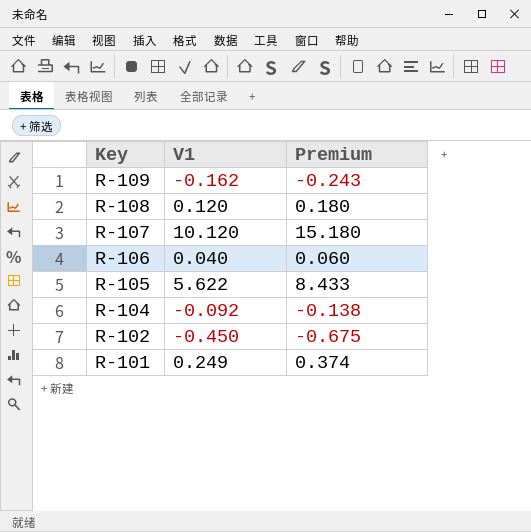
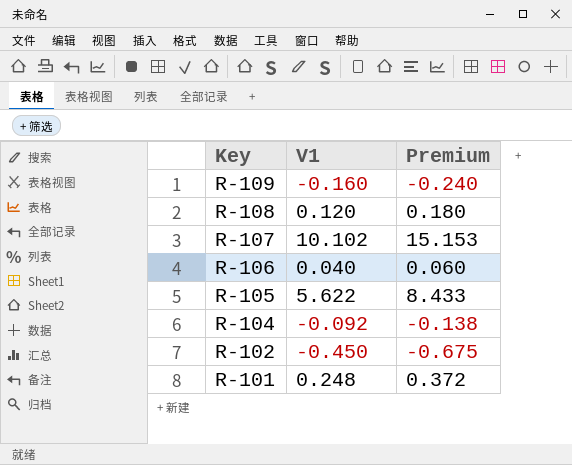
R-109 | V1: -0.162 -> -0.160
R-109 | Premium: -0.243 -> -0.240
R-107 | V1: 10.120 -> 10.102
R-107 | Premium: 15.180 -> 15.153
R-101 | V1: 0.249 -> 0.248
R-101 | Premium: 0.374 -> 0.372

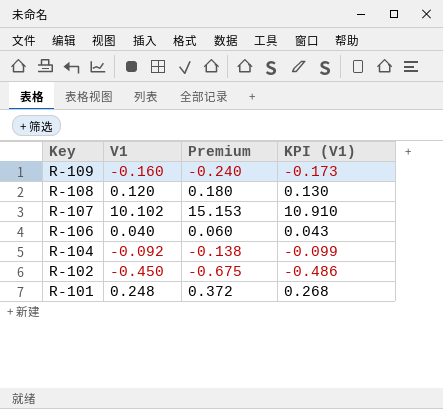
column KPI (V1) | formula: none -> [V1] * 1.08
row R-105: 5.622 | 8.433 -> none

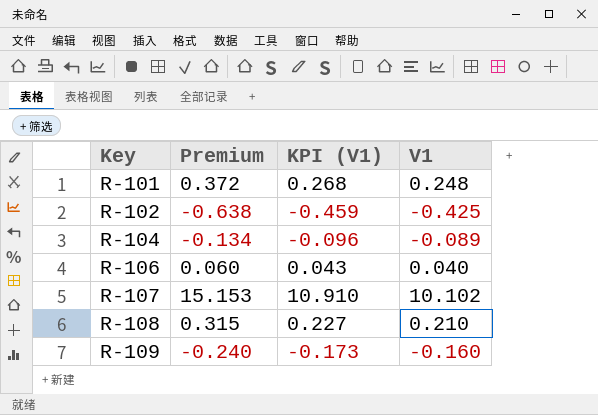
row order: Key descending -> Key ascending
column V1 | position: 2 -> 4
R-102 | Premium: -0.675 -> -0.638
R-102 | KPI (V1): -0.486 -> -0.459
R-102 | V1: -0.450 -> -0.425
R-104 | Premium: -0.138 -> -0.134
R-104 | KPI (V1): -0.099 -> -0.096
R-104 | V1: -0.092 -> -0.089
R-108 | Premium: 0.180 -> 0.315
R-108 | KPI (V1): 0.130 -> 0.227
R-108 | V1: 0.120 -> 0.210

